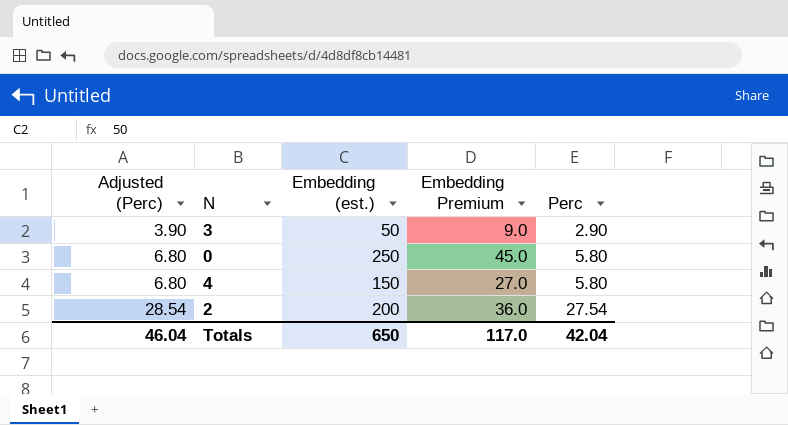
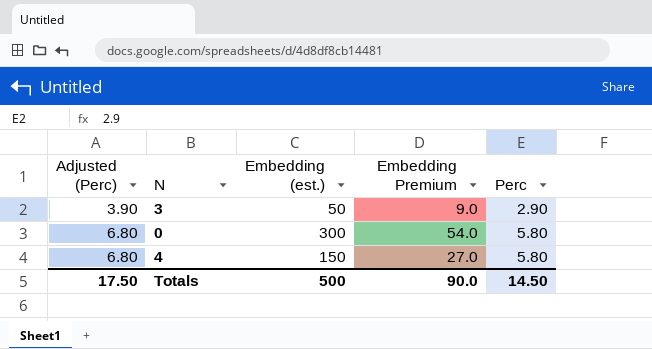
row 2: 28.54 | 200 | 36.0 | 27.54 -> none
0 | Embedding (est.): 250 -> 300
0 | Embedding Premium: 45.0 -> 54.0
Totals | Adjusted (Perc): 46.04 -> 17.50
Totals | Embedding (est.): 650 -> 500
Totals | Embedding Premium: 117.0 -> 90.0
Totals | Perc: 42.04 -> 14.50

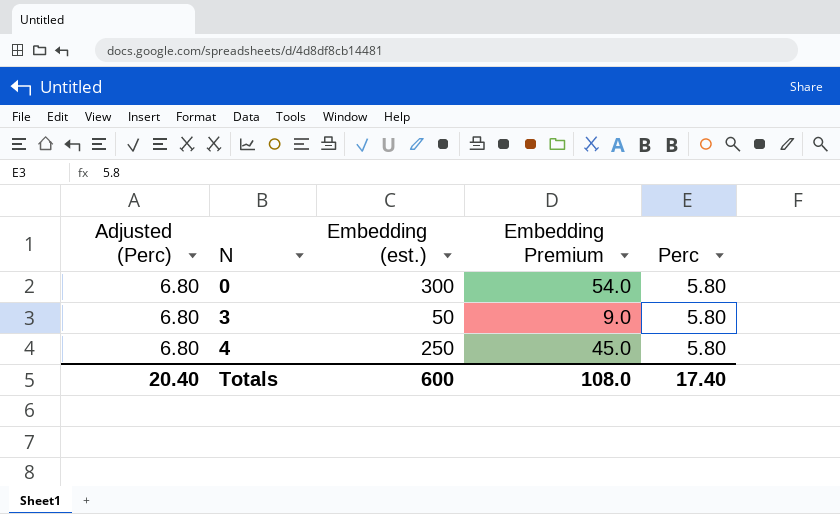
row order: Adjusted (Perc) ascending -> N ascending
3 | Adjusted (Perc): 3.90 -> 6.80
3 | Perc: 2.90 -> 5.80
4 | Embedding (est.): 150 -> 250
4 | Embedding Premium: 27.0 -> 45.0
Totals | Adjusted (Perc): 17.50 -> 20.40
Totals | Embedding (est.): 500 -> 600
Totals | Embedding Premium: 90.0 -> 108.0
Totals | Perc: 14.50 -> 17.40

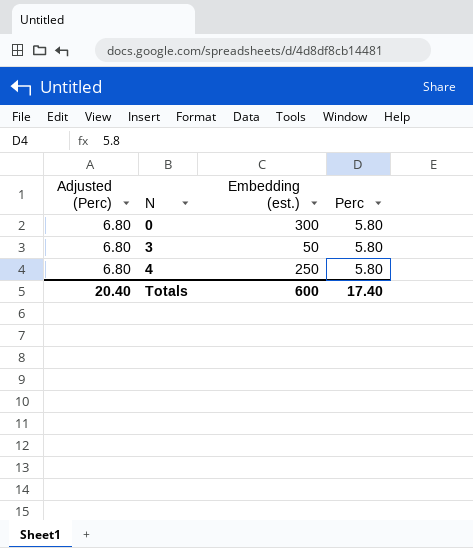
column Embedding Premium | formula: [Embedding (est.)] * 0.18 -> none

